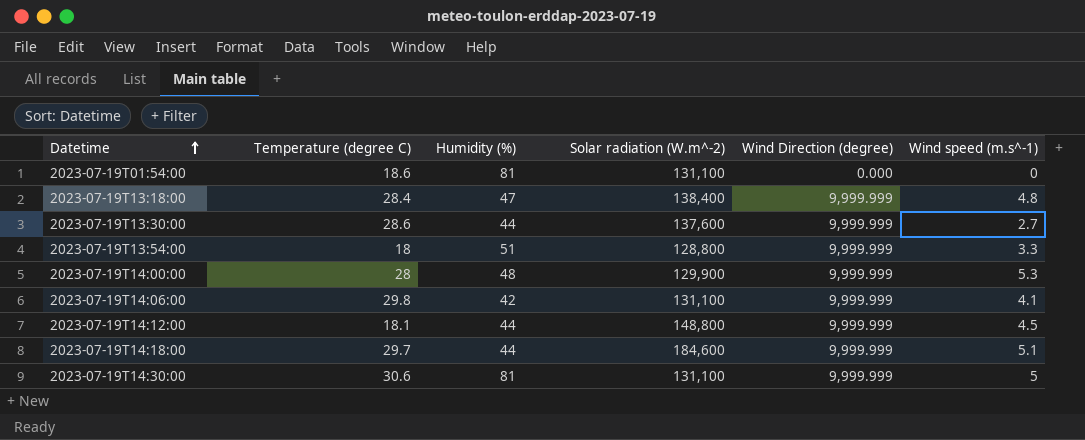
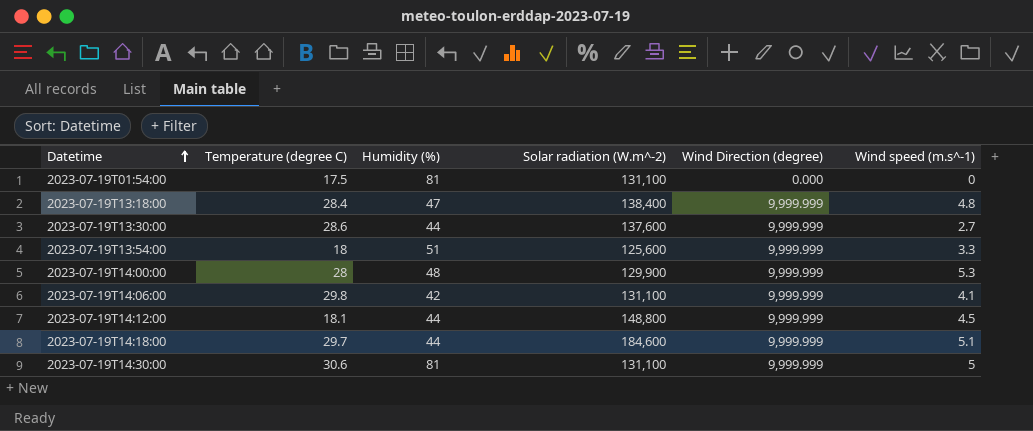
2023-07-19T01:54:00 | Temperature (degree C): 18.6 -> 17.5
2023-07-19T13:54:00 | Solar radiation (W.m^-2): 128,800 -> 125,600

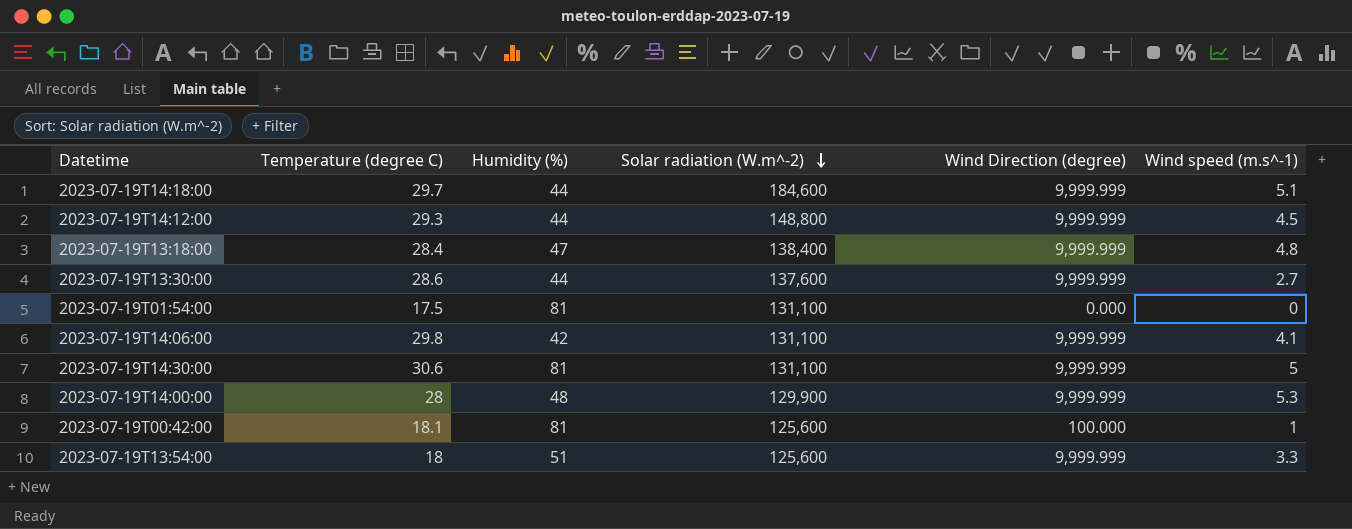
row order: Datetime ascending -> Solar radiation (W.m^-2) descending
2023-07-19T14:12:00 | Temperature (degree C): 18.1 -> 29.3
row 2023-07-19T00:42:00: none -> 18.1 | 81 | 125,600 | 100.000 | 1

